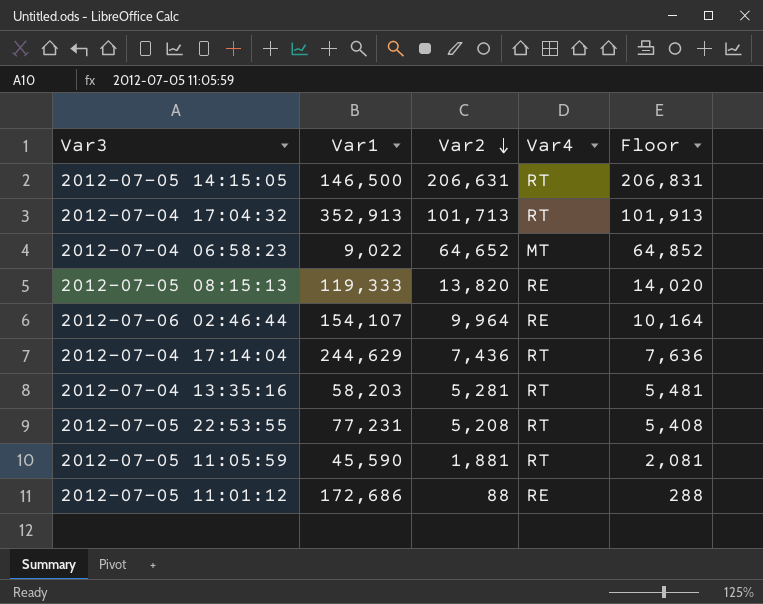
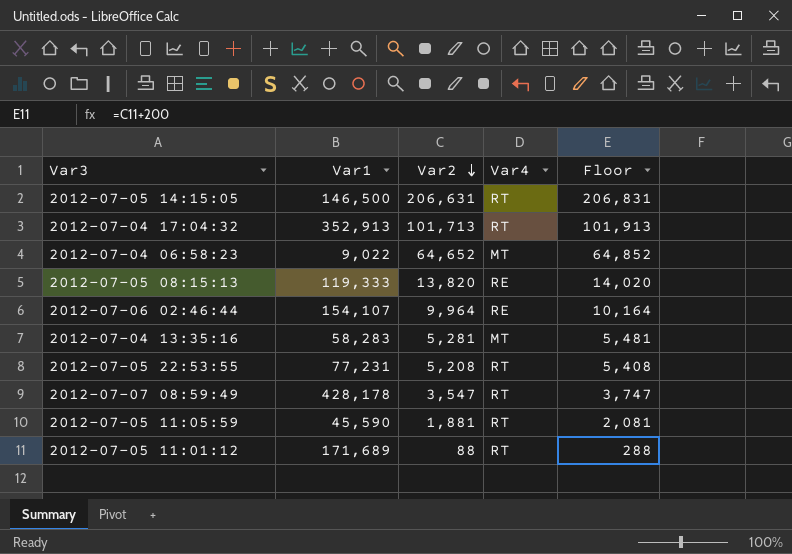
row 2012-07-04 17:14:04: 244,629 | 7,436 | RT | 7,636 -> none
2012-07-04 13:35:16 | Var1: 58,203 -> 58,283
2012-07-04 13:35:16 | Var4: RT -> MT
row 2012-07-07 08:59:49: none -> 428,178 | 3,547 | RT | 3,747
2012-07-05 11:01:12 | Var1: 172,686 -> 171,689
2012-07-05 11:01:12 | Var4: RE -> RT

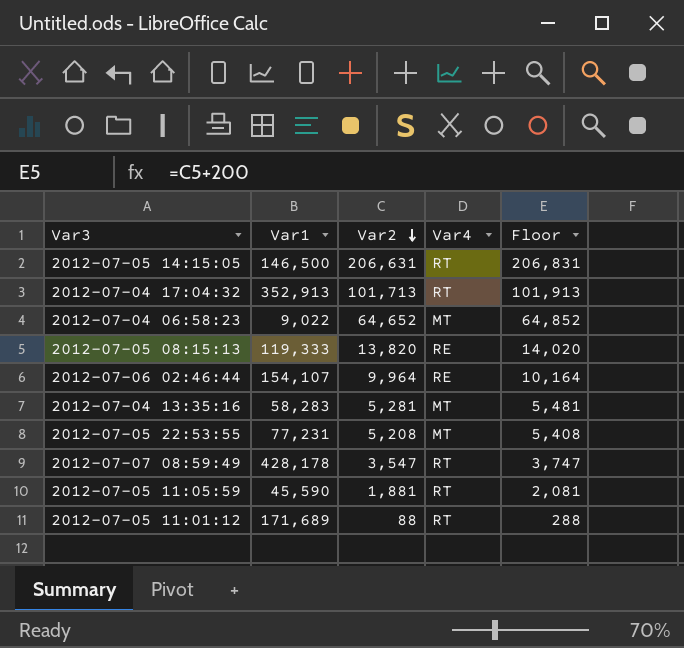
2012-07-05 22:53:55 | Var4: RT -> MT

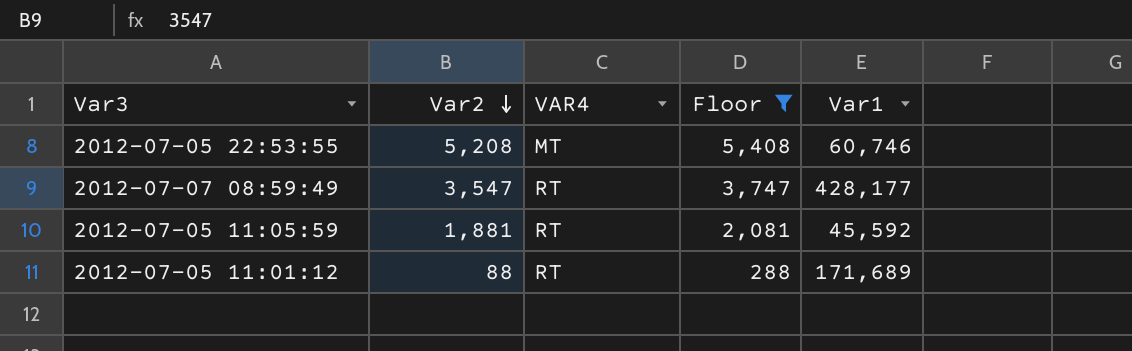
filter: none -> Floor <= 5,408
column name: Var4 -> VAR4
column Var1 | position: 2 -> 5
2012-07-05 22:53:55 | Var1: 77,231 -> 60,746
2012-07-07 08:59:49 | Var1: 428,178 -> 428,177
2012-07-05 11:05:59 | Var1: 45,590 -> 45,592

